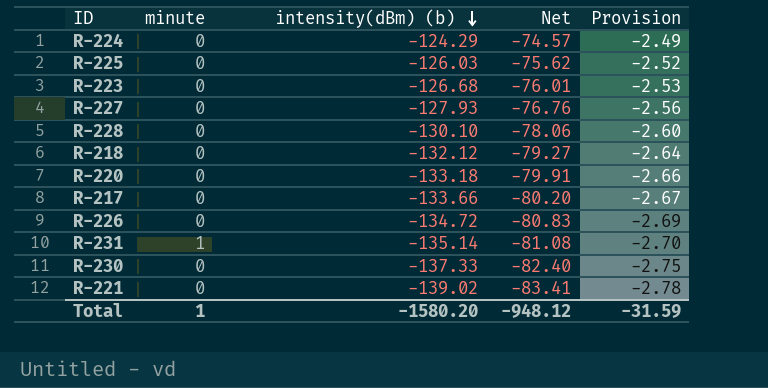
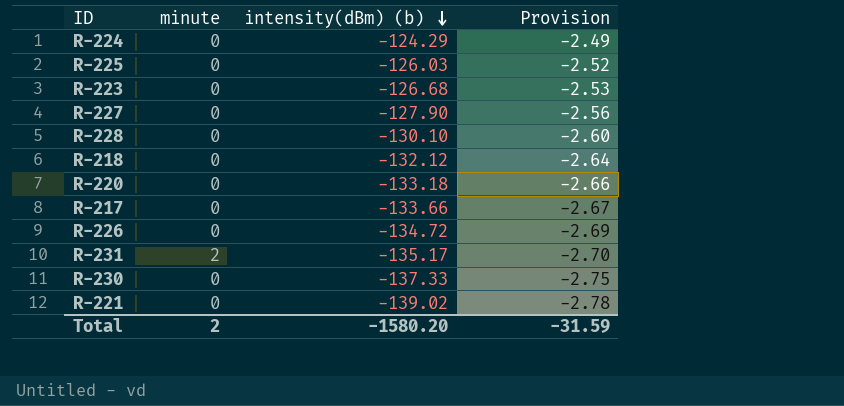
column Net | formula: [intensity(dBm) (b)] * 0.6 -> none
R-227 | intensity(dBm) (b): -127.93 -> -127.90
R-231 | minute: 1 -> 2
R-231 | intensity(dBm) (b): -135.14 -> -135.17
Total | minute: 1 -> 2

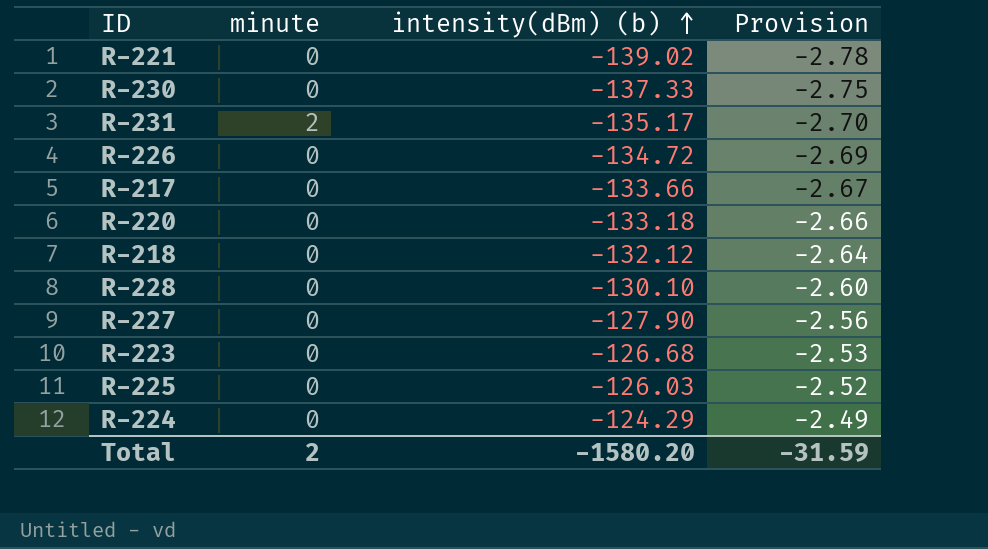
row order: intensity(dBm) (b) descending -> intensity(dBm) (b) ascending

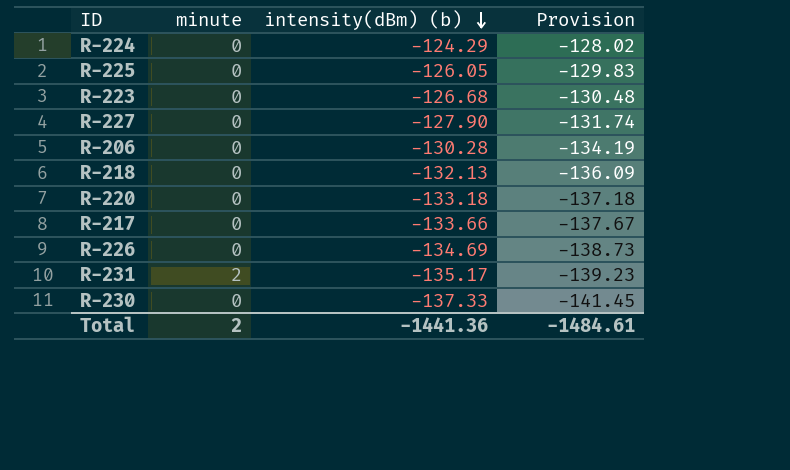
row order: intensity(dBm) (b) ascending -> intensity(dBm) (b) descending
column Provision | formula: [intensity(dBm) (b)] * 0.02 -> [intensity(dBm) (b)] * 1.03
row R-221: 0 | -139.02 | -2.78 -> none
row R-228: 0 | -130.10 | -2.60 -> none
R-225 | intensity(dBm) (b): -126.03 -> -126.05
row R-206: none -> 0 | -130.28 | -134.19
R-218 | intensity(dBm) (b): -132.12 -> -132.13
R-226 | intensity(dBm) (b): -134.72 -> -134.69
Total | intensity(dBm) (b): -1580.20 -> -1441.36
Total | Provision: -31.59 -> -1484.61

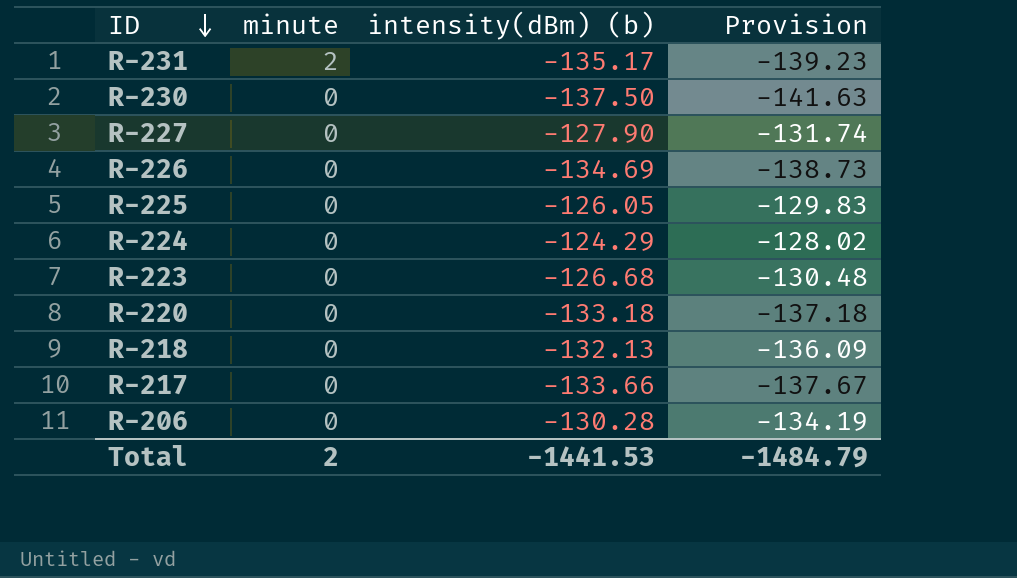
row order: intensity(dBm) (b) descending -> ID descending
R-230 | intensity(dBm) (b): -137.33 -> -137.50
R-230 | Provision: -141.45 -> -141.63
Total | intensity(dBm) (b): -1441.36 -> -1441.53
Total | Provision: -1484.61 -> -1484.79

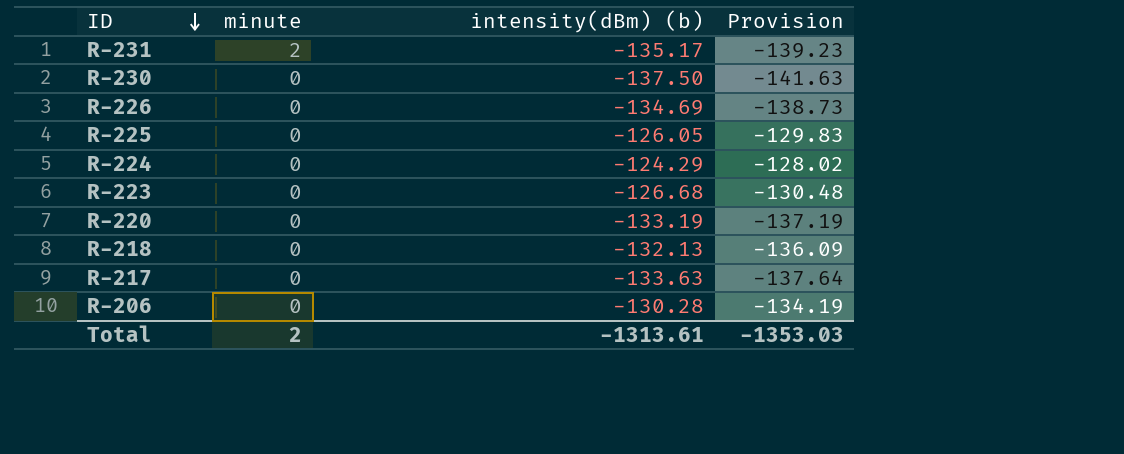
row R-227: 0 | -127.90 | -131.74 -> none
R-220 | intensity(dBm) (b): -133.18 -> -133.19
R-220 | Provision: -137.18 -> -137.19
R-217 | intensity(dBm) (b): -133.66 -> -133.63
R-217 | Provision: -137.67 -> -137.64
Total | intensity(dBm) (b): -1441.53 -> -1313.61
Total | Provision: -1484.79 -> -1353.03

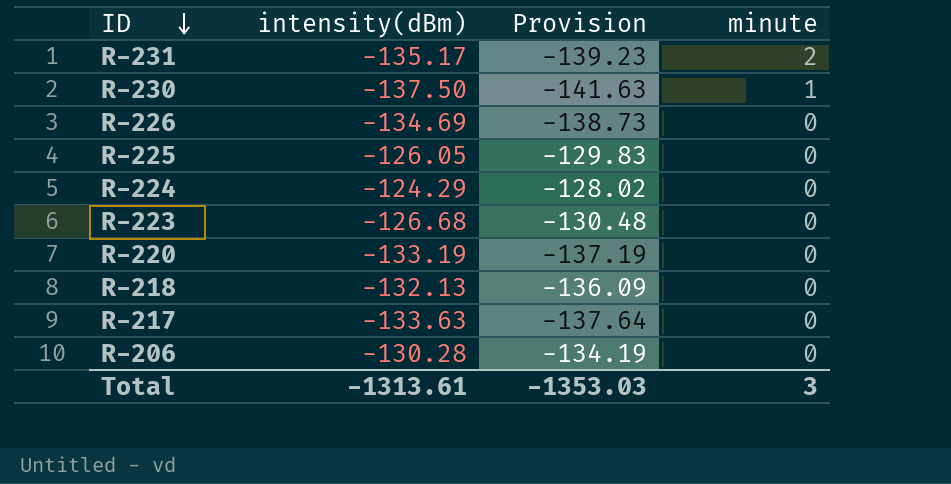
column name: intensity(dBm) (b) -> intensity(dBm)
column minute | position: 2 -> 4
R-230 | minute: 0 -> 1
Total | minute: 2 -> 3

